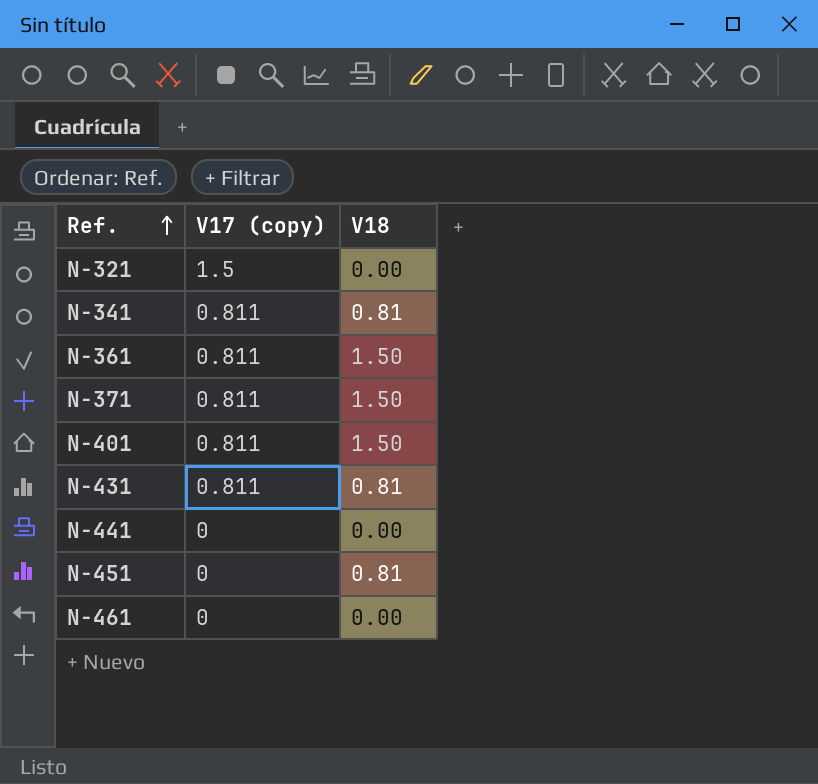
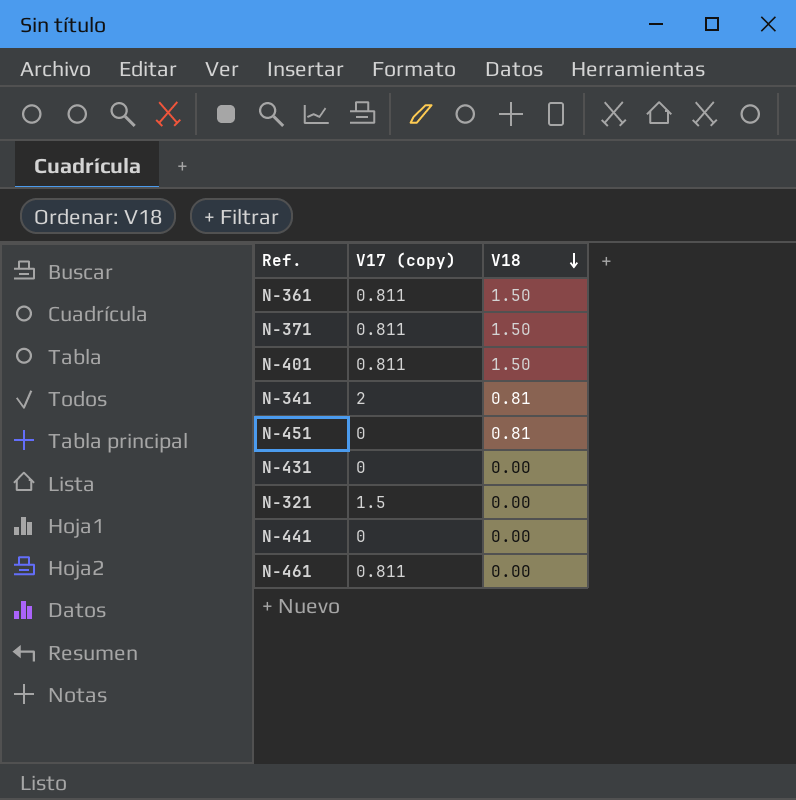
row order: Ref. ascending -> V18 descending
N-341 | V17 (copy): 0.811 -> 2
N-431 | V17 (copy): 0.811 -> 0
N-431 | V18: 0.81 -> 0.00
N-461 | V17 (copy): 0 -> 0.811

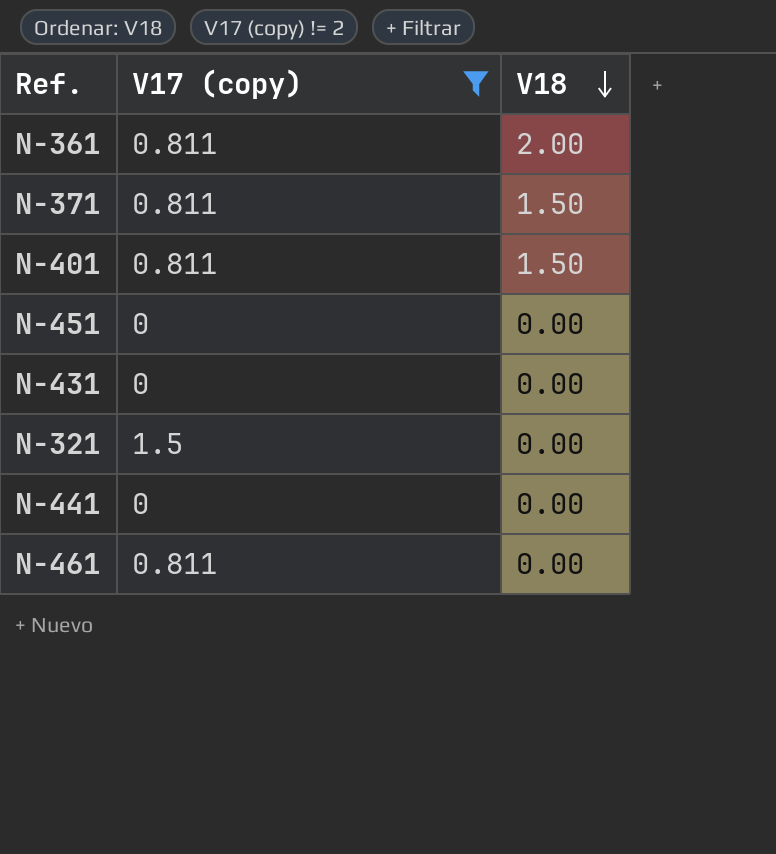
filter: none -> V17 (copy) != 2
N-361 | V18: 1.50 -> 2.00
N-451 | V18: 0.81 -> 0.00

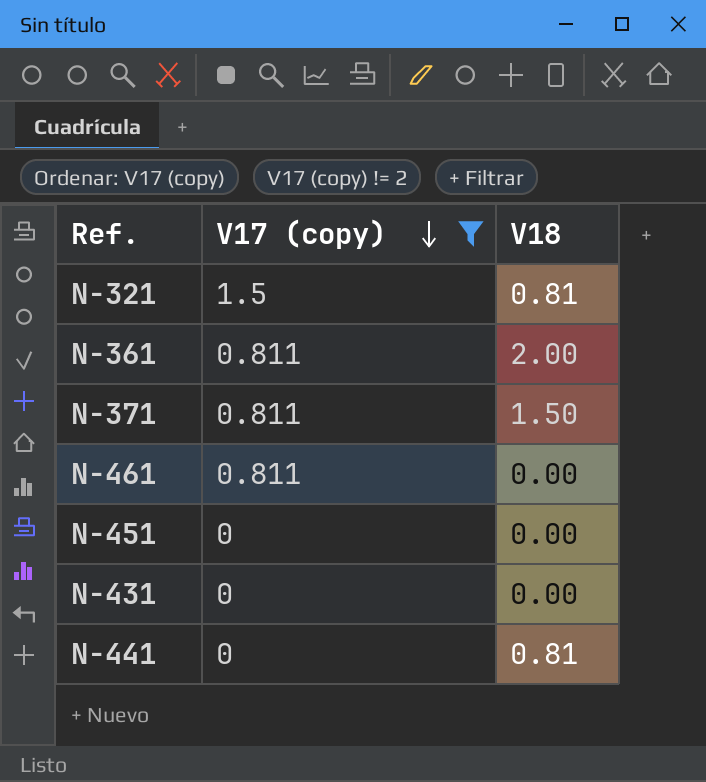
row order: V18 descending -> V17 (copy) descending
row N-401: 0.811 | 1.50 -> none
N-321 | V18: 0.00 -> 0.81
N-441 | V18: 0.00 -> 0.81

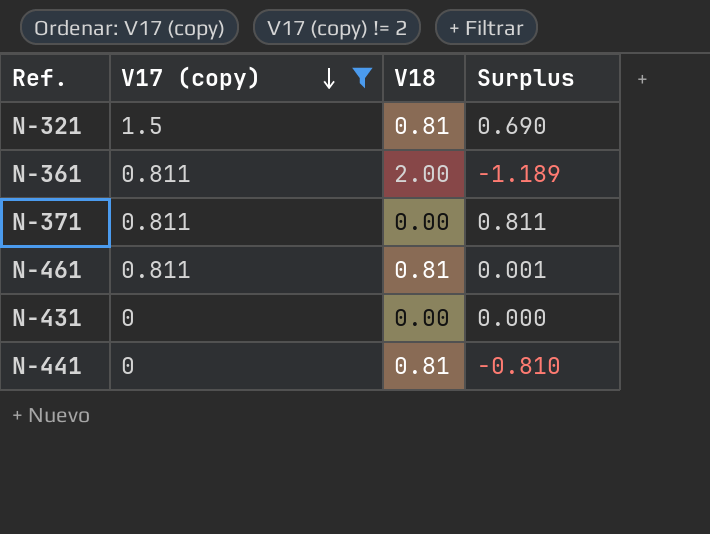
column Surplus | formula: none -> [V17 (copy)] - [V18]
row N-451: 0 | 0.00 -> none
N-371 | V18: 1.50 -> 0.00
N-461 | V18: 0.00 -> 0.81

